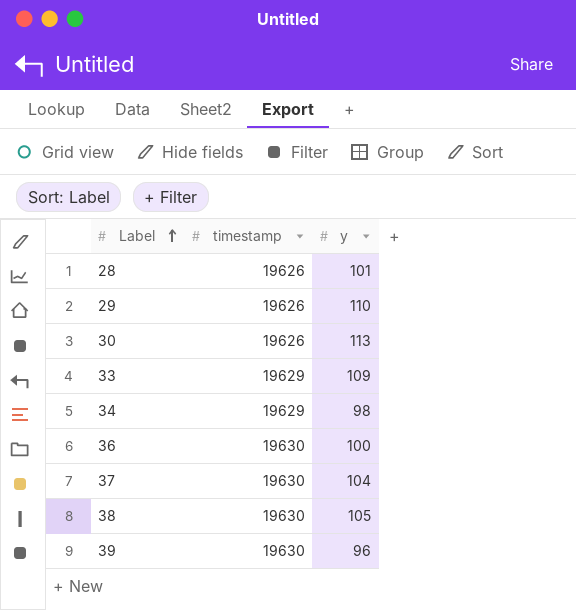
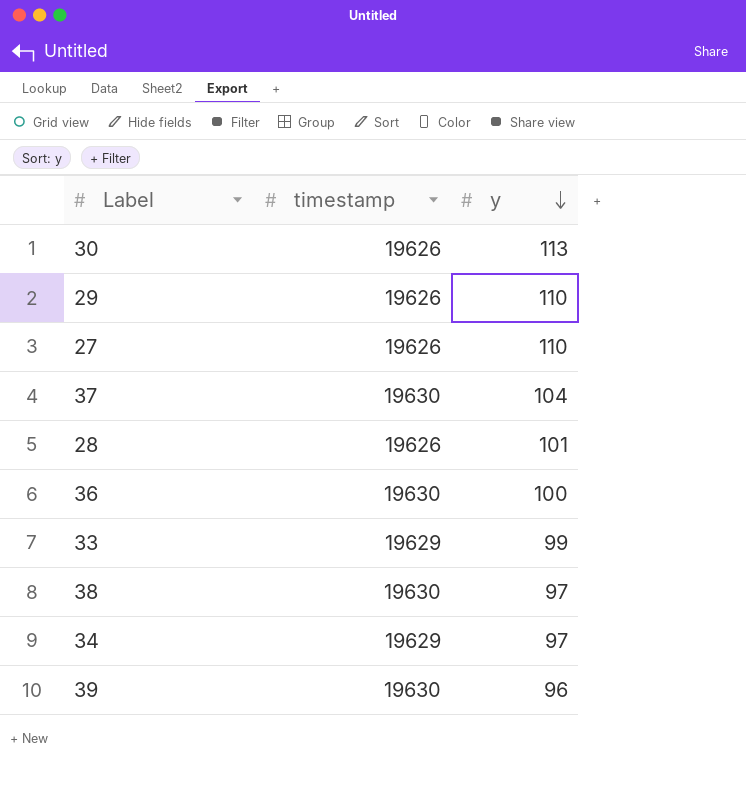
row order: Label ascending -> y descending
row 27: none -> 19626 | 110
33 | y: 109 -> 99
38 | y: 105 -> 97
34 | y: 98 -> 97

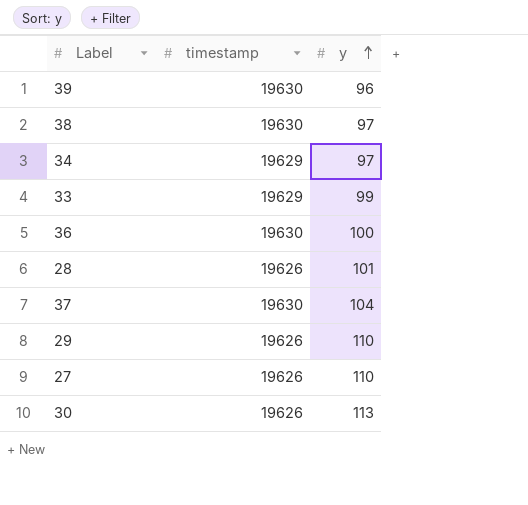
row order: y descending -> y ascending

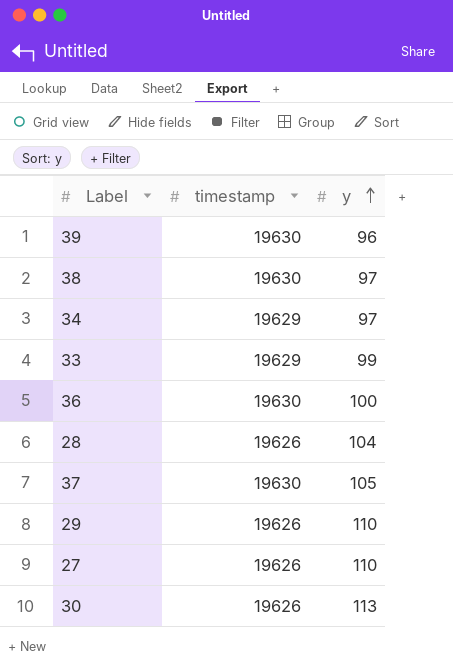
28 | y: 101 -> 104
37 | y: 104 -> 105

